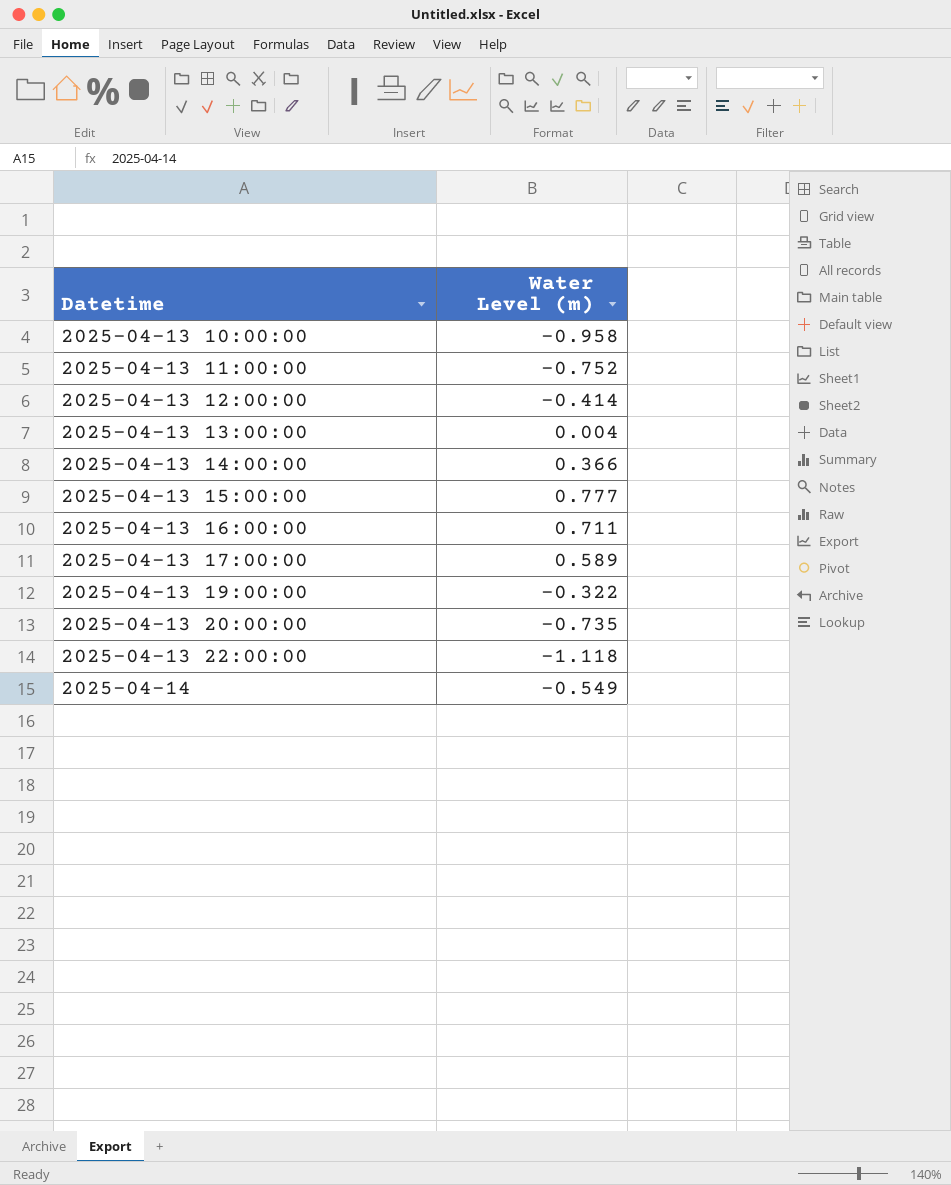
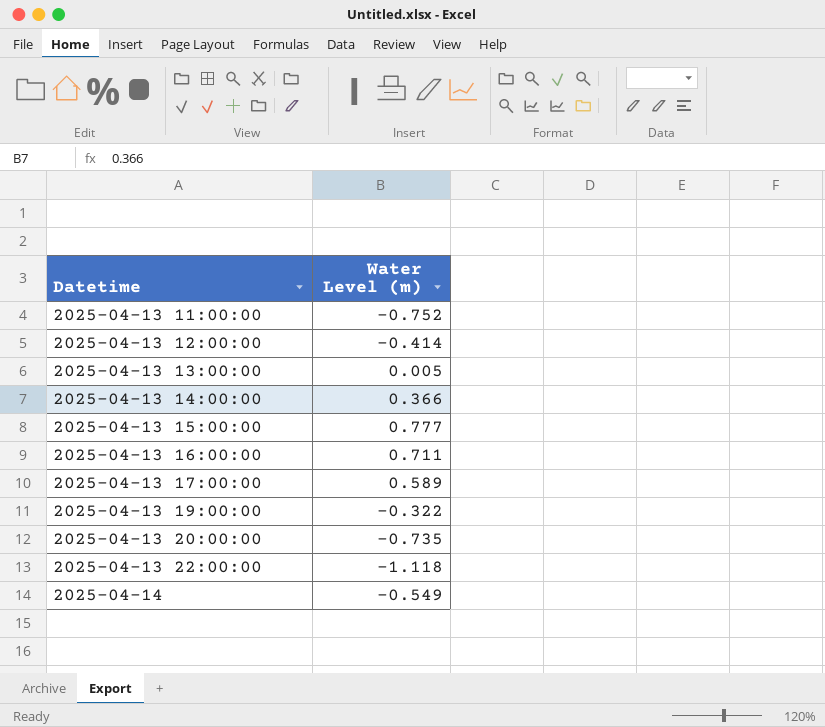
row 2025-04-13 10:00:00: -0.958 -> none
2025-04-13 13:00:00 | Water Level (m): 0.004 -> 0.005

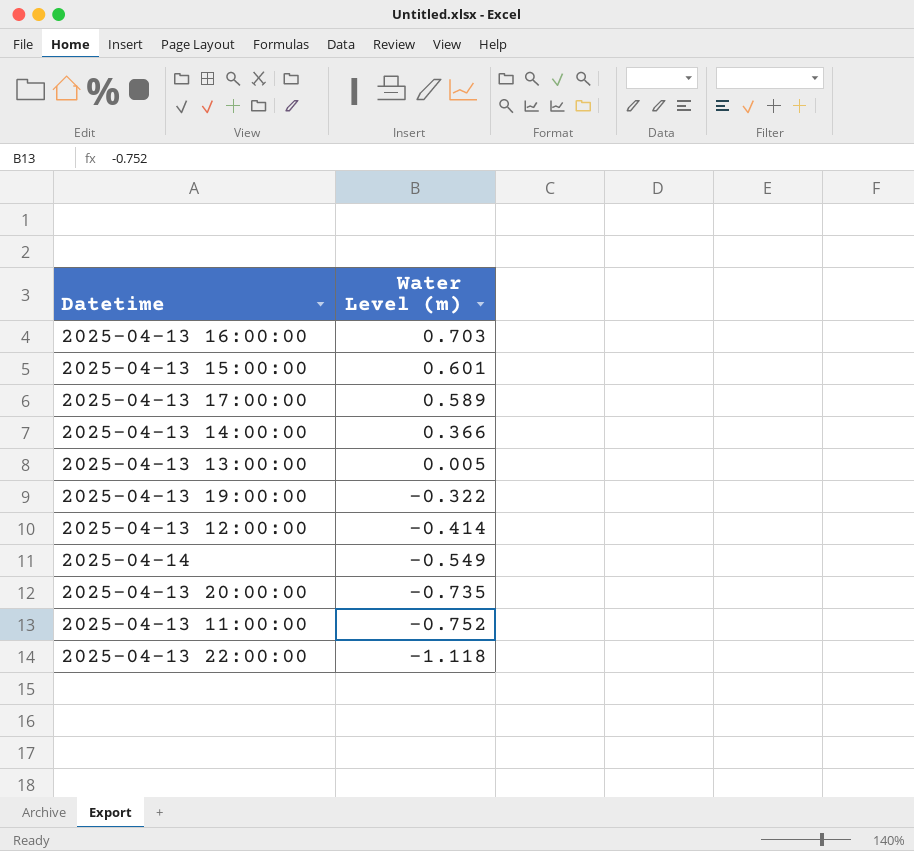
row order: Datetime ascending -> Water Level (m) descending
2025-04-13 16:00:00 | Water Level (m): 0.711 -> 0.703
2025-04-13 15:00:00 | Water Level (m): 0.777 -> 0.601

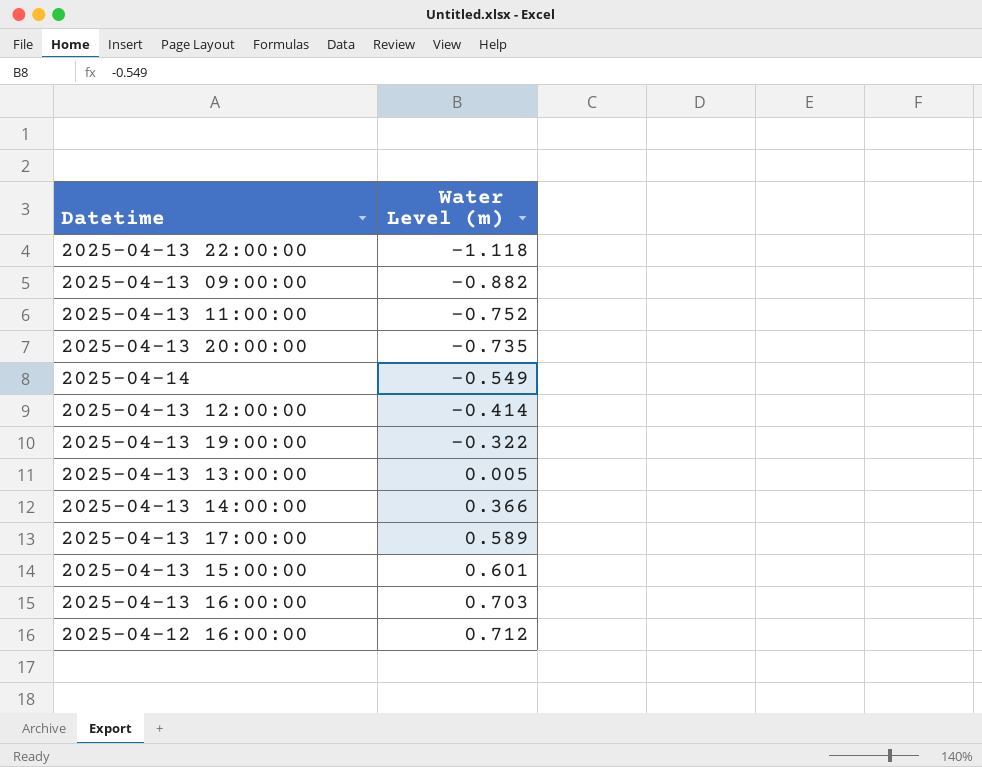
row order: Water Level (m) descending -> Water Level (m) ascending
row 2025-04-13 09:00:00: none -> -0.882
row 2025-04-12 16:00:00: none -> 0.712

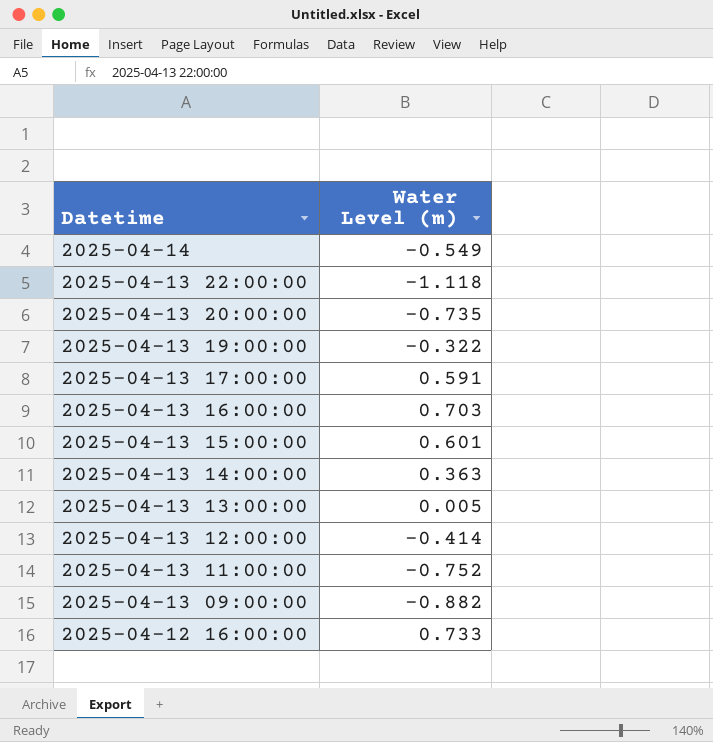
row order: Water Level (m) ascending -> Datetime descending
2025-04-13 17:00:00 | Water Level (m): 0.589 -> 0.591
2025-04-13 14:00:00 | Water Level (m): 0.366 -> 0.363
2025-04-12 16:00:00 | Water Level (m): 0.712 -> 0.733

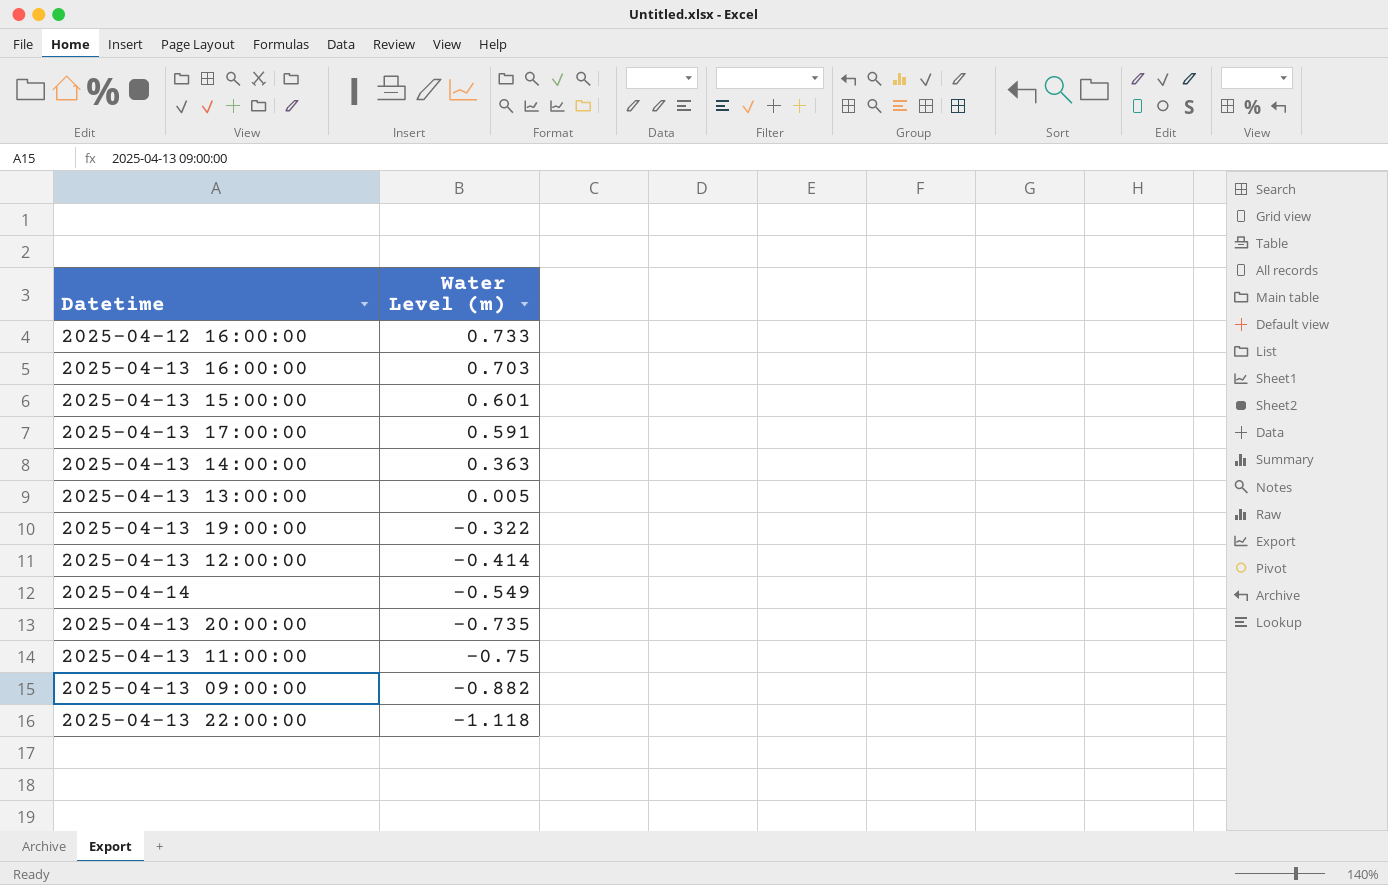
row order: Datetime descending -> Water Level (m) descending
2025-04-13 11:00:00 | Water Level (m): -0.752 -> -0.75

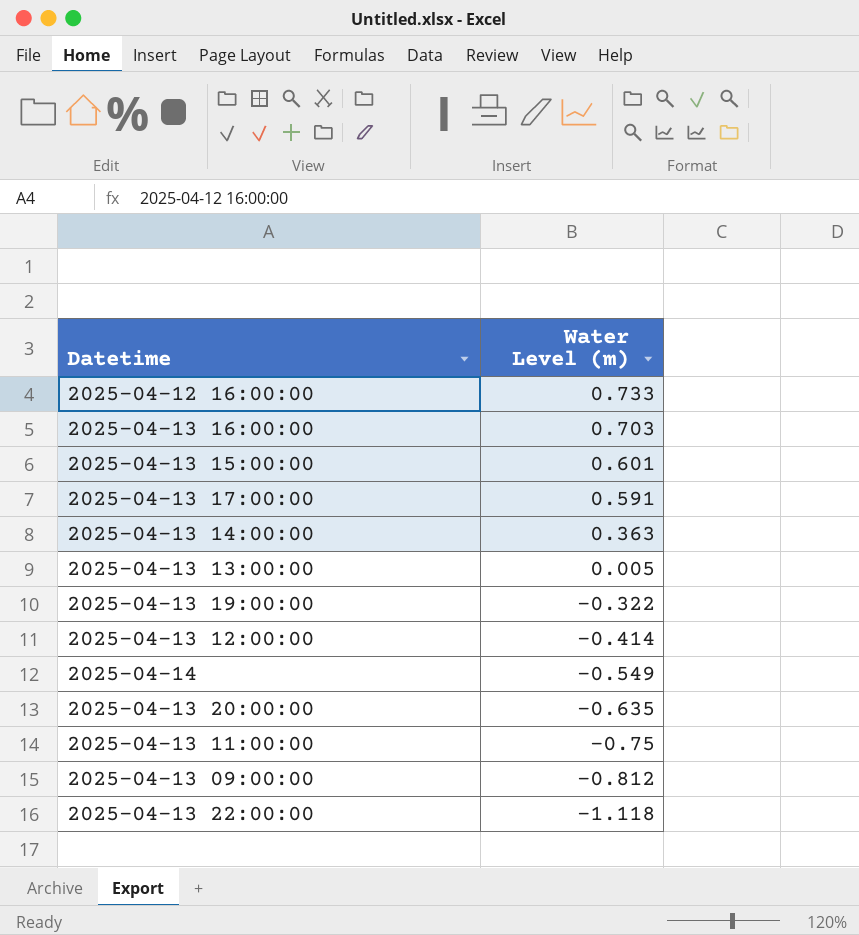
2025-04-13 20:00:00 | Water Level (m): -0.735 -> -0.635
2025-04-13 09:00:00 | Water Level (m): -0.882 -> -0.812

